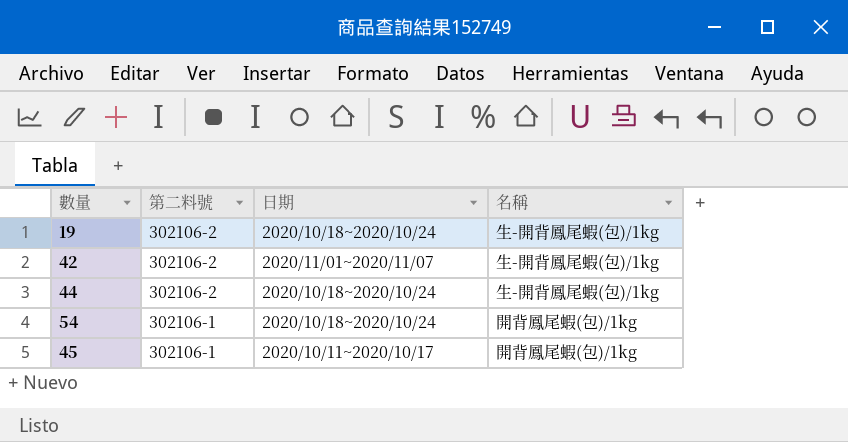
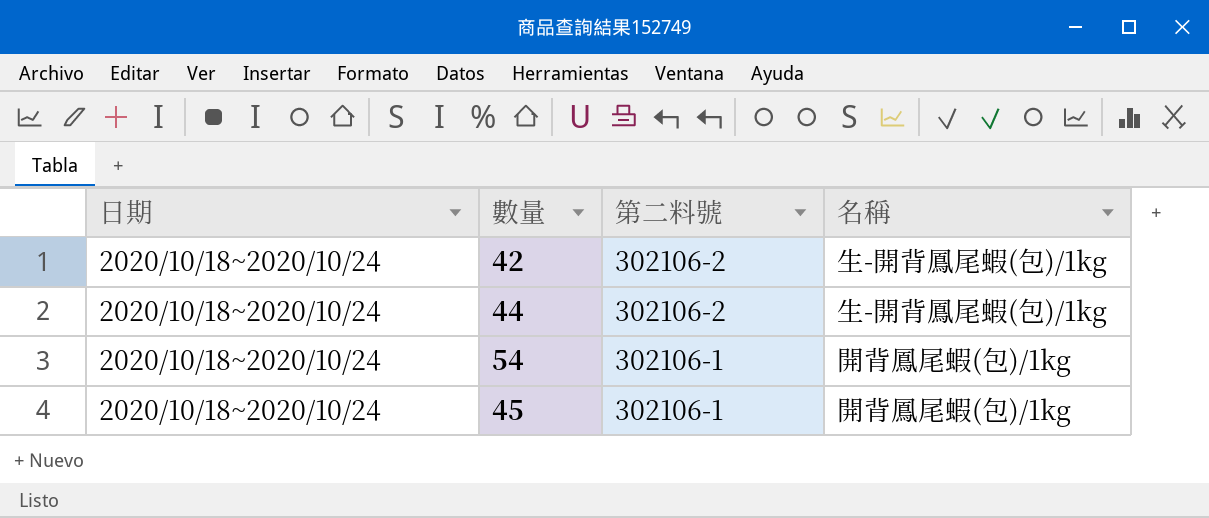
column 日期 | position: 3 -> 1
row 19: 302106-2 | 2020/10/18~2020/10/24 | 生-開背鳳尾蝦(包)/1kg -> none
42 | 日期: 2020/11/01~2020/11/07 -> 2020/10/18~2020/10/24
45 | 日期: 2020/10/11~2020/10/17 -> 2020/10/18~2020/10/24

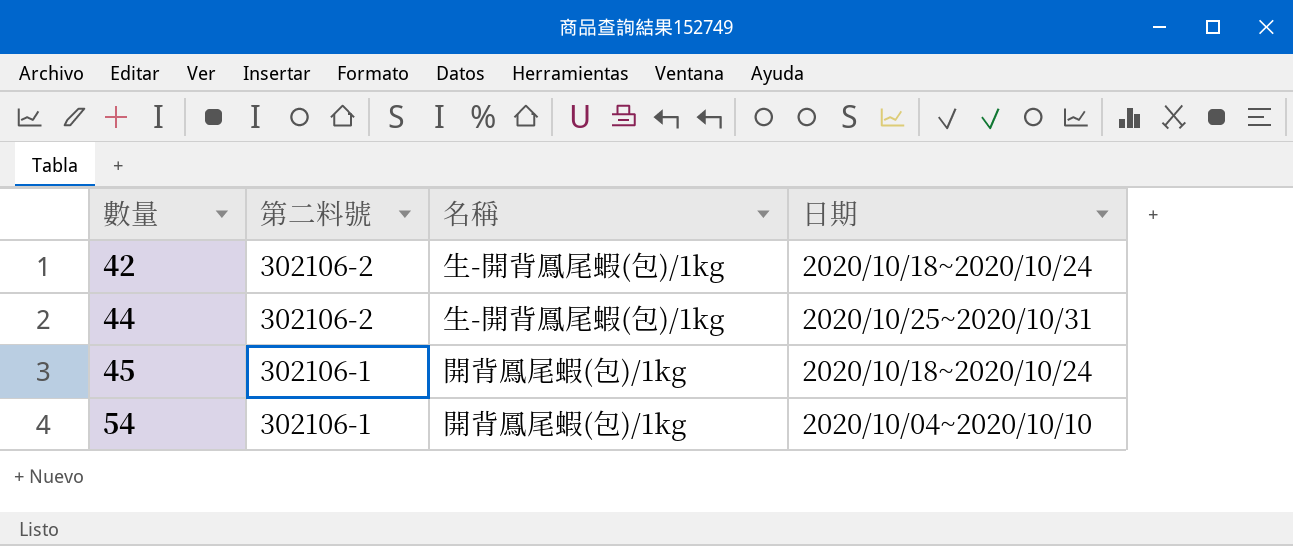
row order: 第二料號 descending -> 數量 ascending
column 日期 | position: 1 -> 4
44 | 日期: 2020/10/18~2020/10/24 -> 2020/10/25~2020/10/31
54 | 日期: 2020/10/18~2020/10/24 -> 2020/10/04~2020/10/10

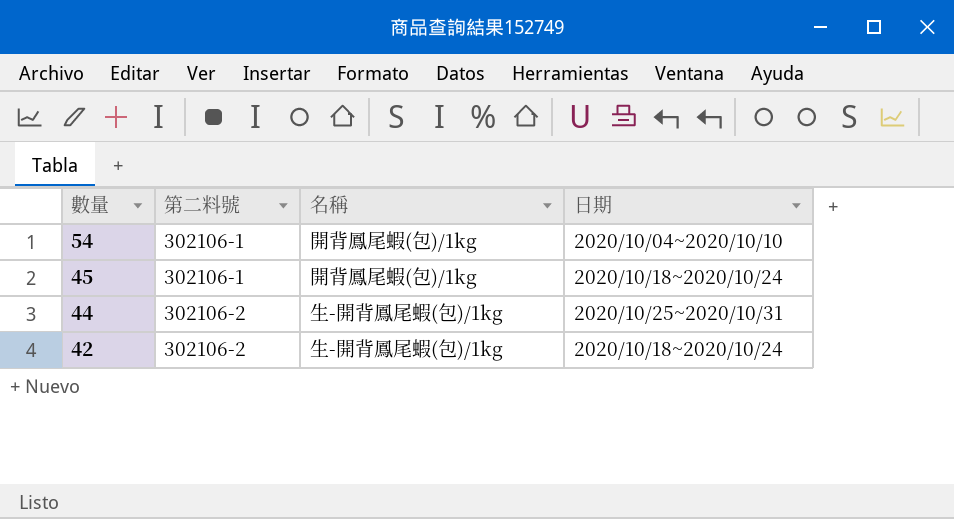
row order: 數量 ascending -> 數量 descending

